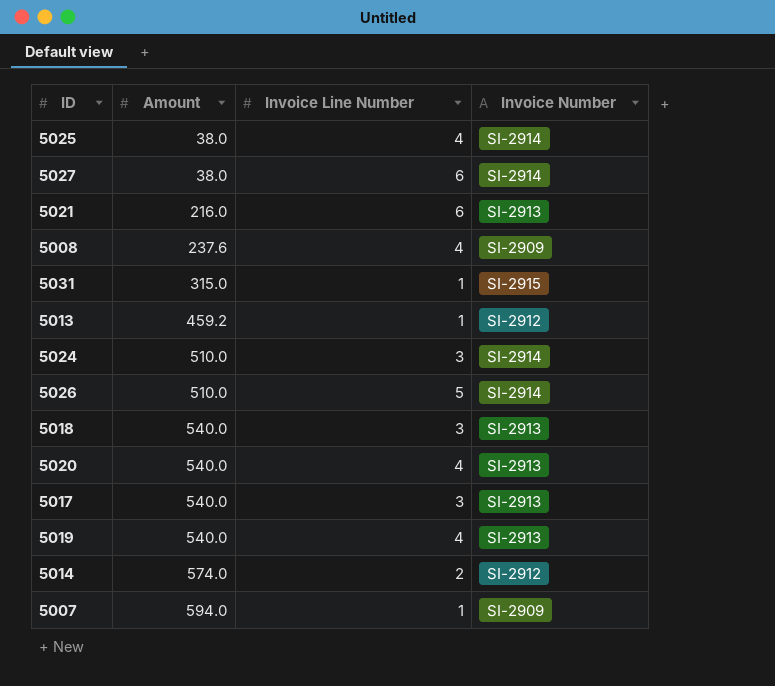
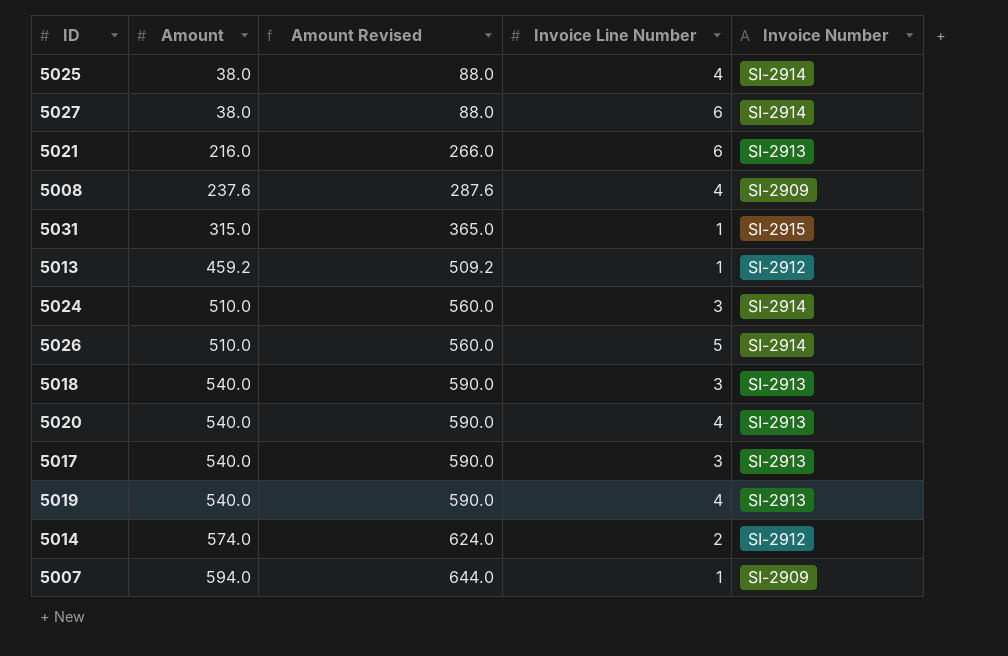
column Amount Revised | formula: none -> [Amount] + 50

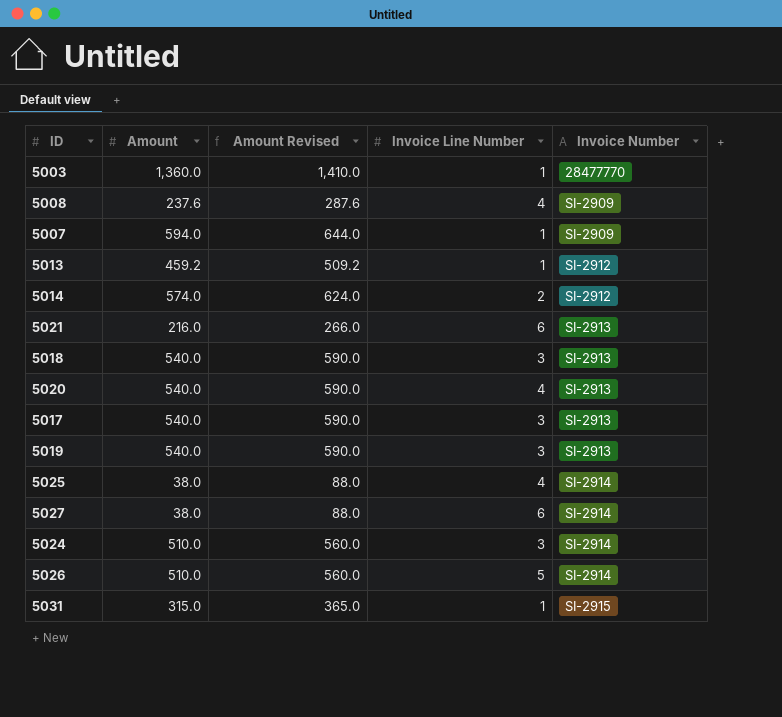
row order: Amount ascending -> Invoice Number ascending
row 5003: none -> 1,360.0 | 1,410.0 | 1 | 28477770
5019 | Invoice Line Number: 4 -> 3

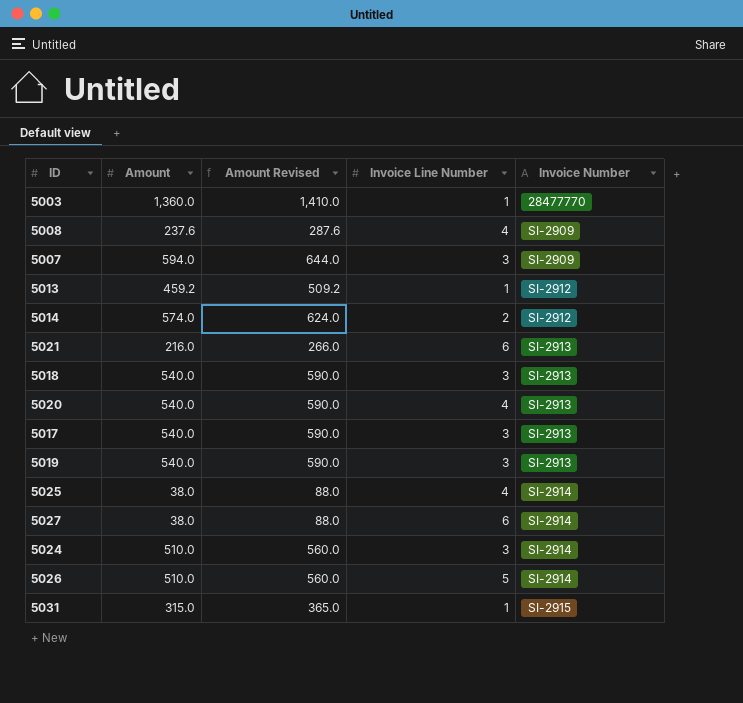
5007 | Invoice Line Number: 1 -> 3

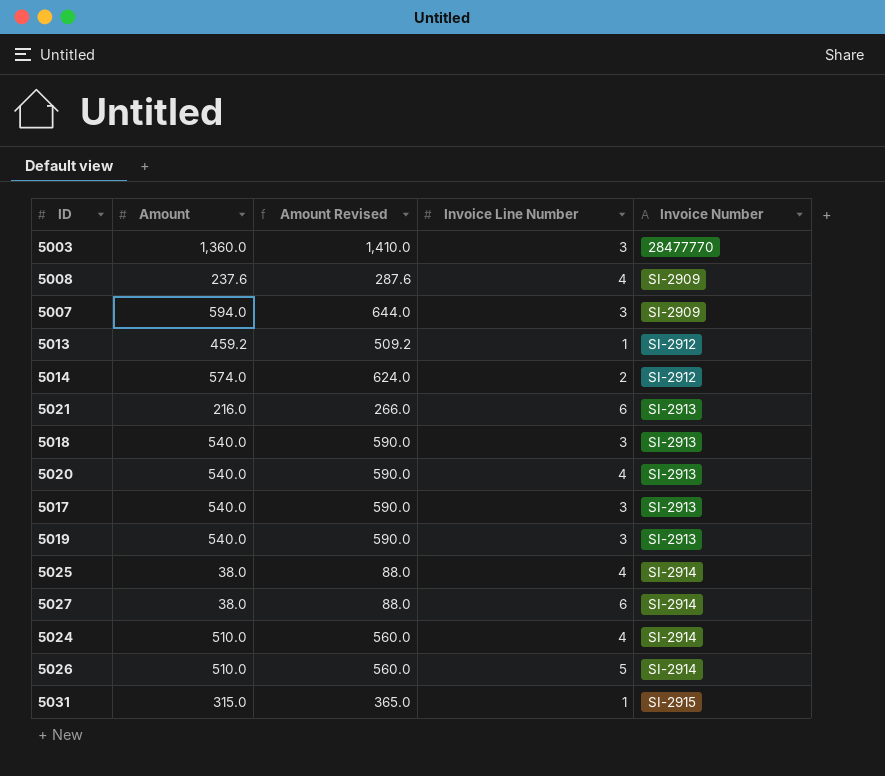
5003 | Invoice Line Number: 1 -> 3
5024 | Invoice Line Number: 3 -> 4

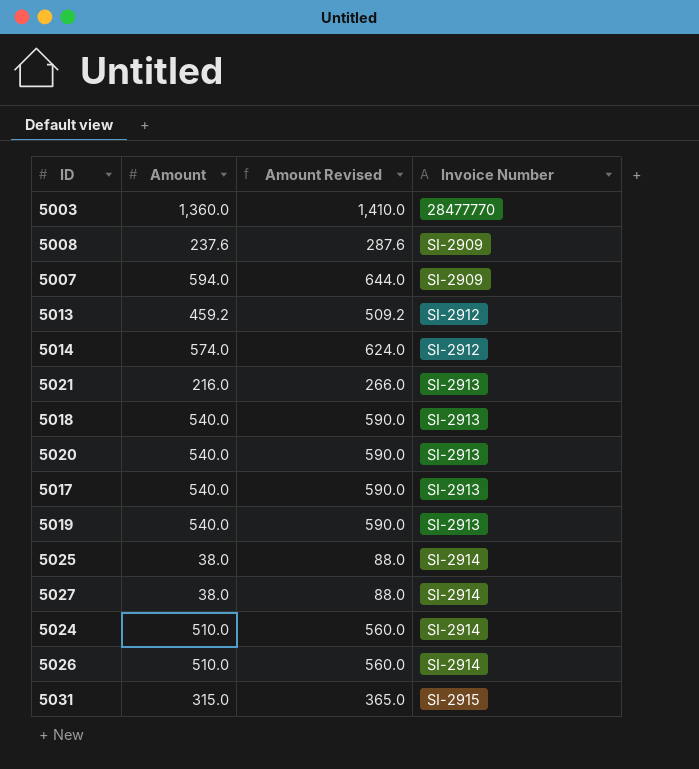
column Invoice Line Number | position: 4 -> none

